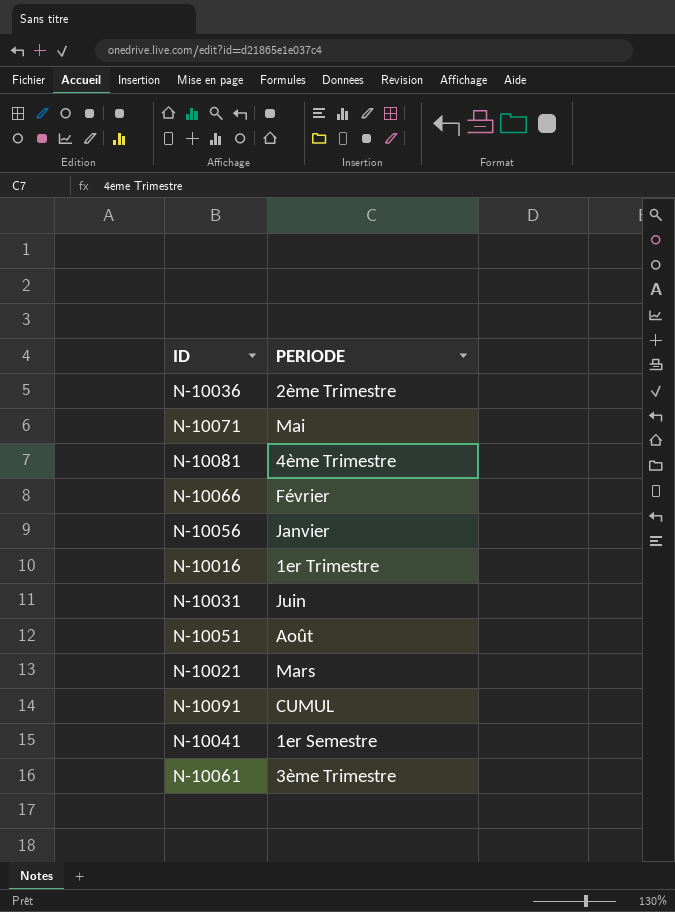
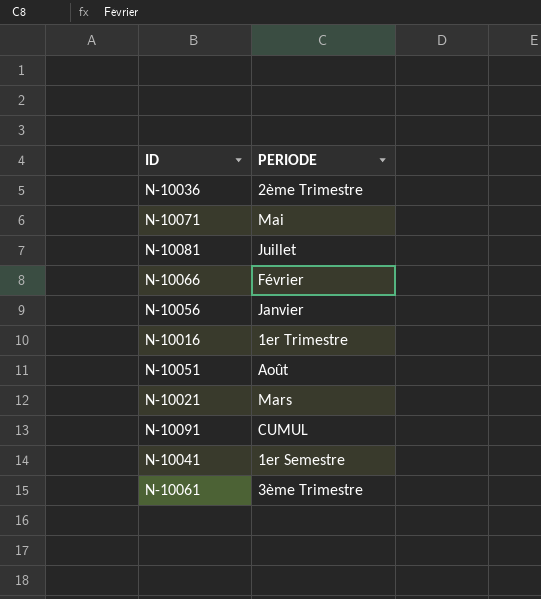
row N-10031: Juin -> none
N-10081 | PERIODE: 4ème Trimestre -> Juillet

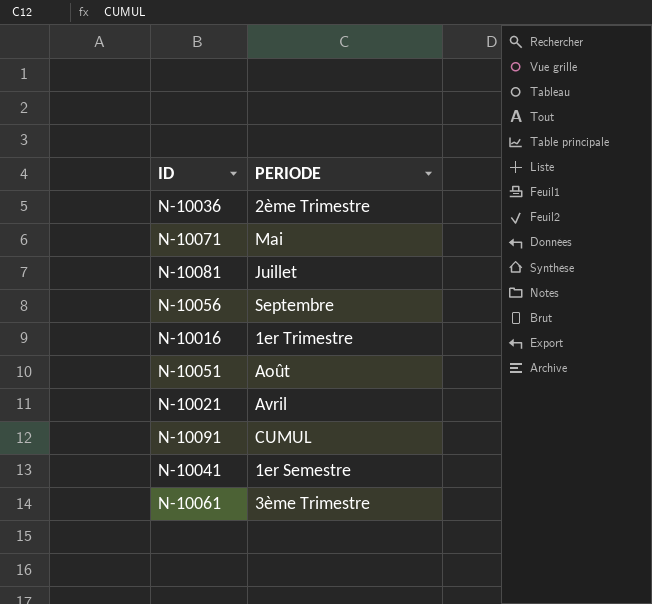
row N-10066: Février -> none
N-10056 | PERIODE: Janvier -> Septembre
N-10021 | PERIODE: Mars -> Avril

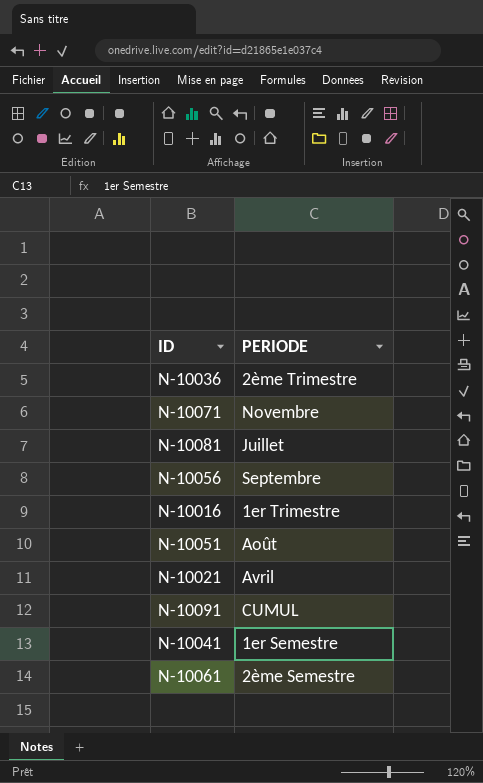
N-10071 | PERIODE: Mai -> Novembre
N-10061 | PERIODE: 3ème Trimestre -> 2ème Semestre

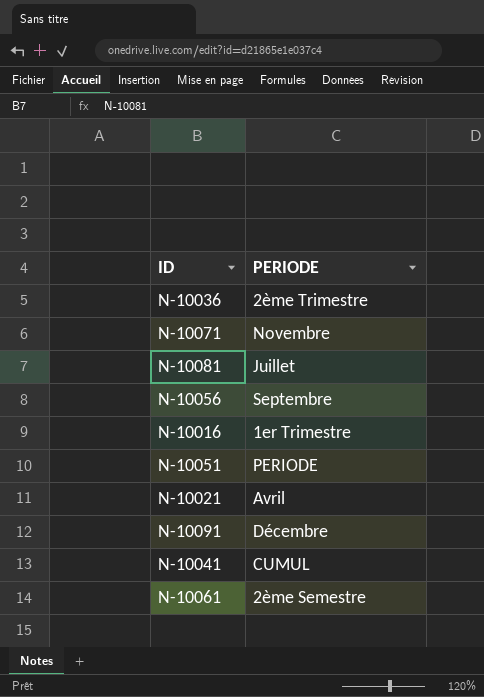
N-10051 | PERIODE: Août -> PERIODE
N-10091 | PERIODE: CUMUL -> Décembre
N-10041 | PERIODE: 1er Semestre -> CUMUL

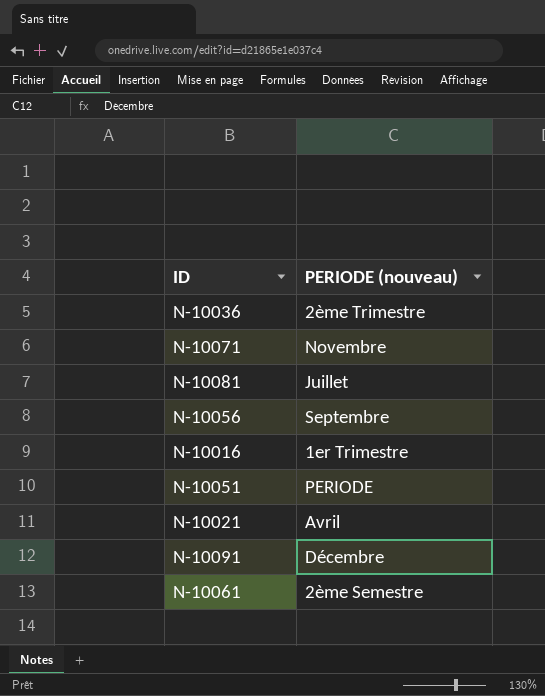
column name: PERIODE -> PERIODE (nouveau)
row N-10041: CUMUL -> none

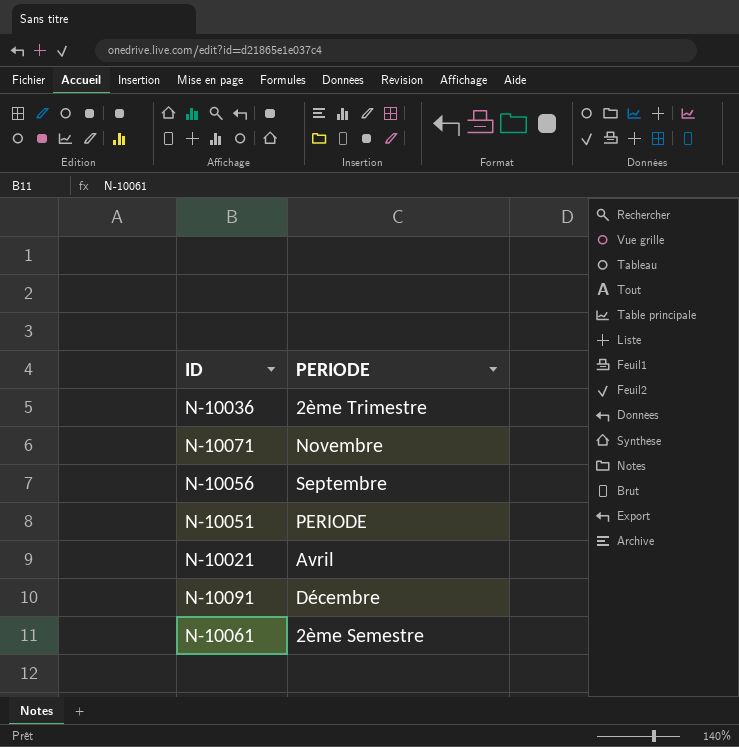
column name: PERIODE (nouveau) -> PERIODE
row N-10081: Juillet -> none
row N-10016: 1er Trimestre -> none

